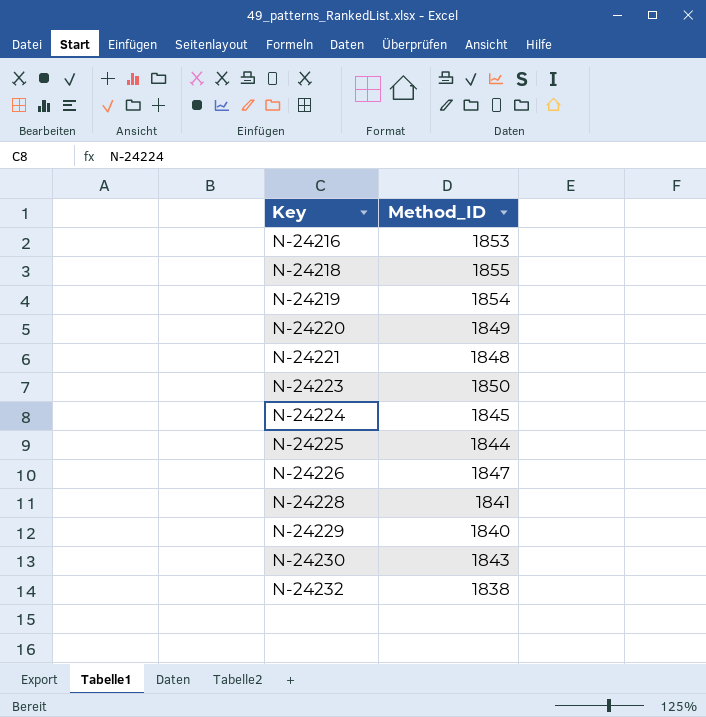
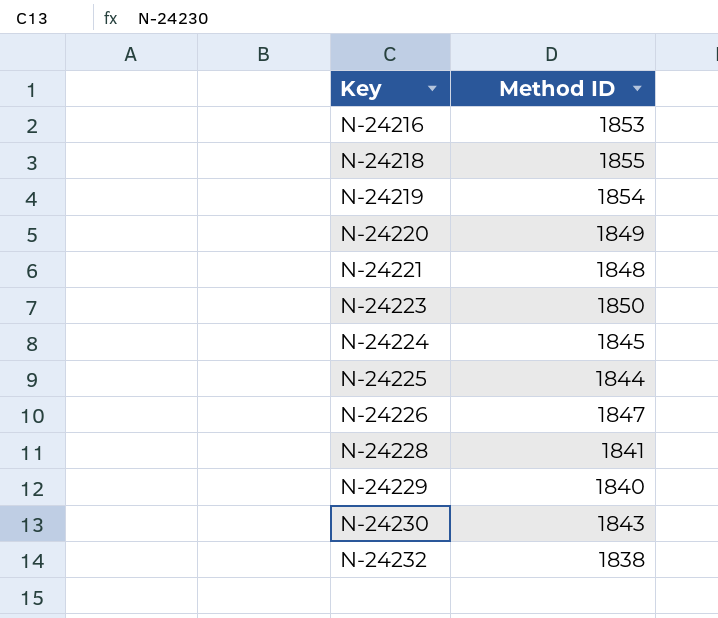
column name: Method_ID -> Method ID

